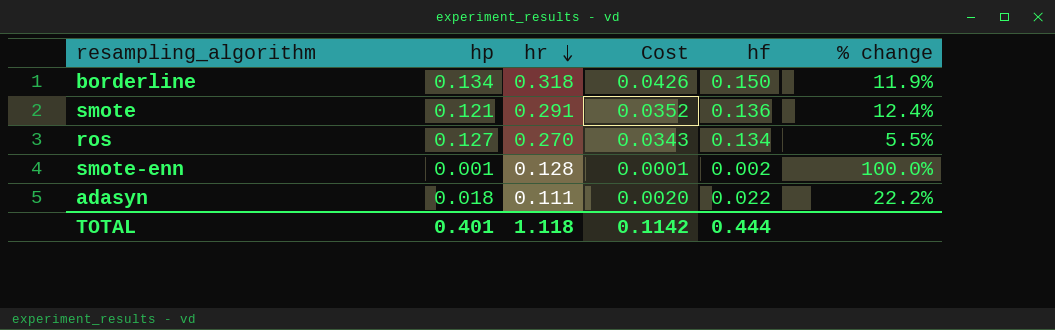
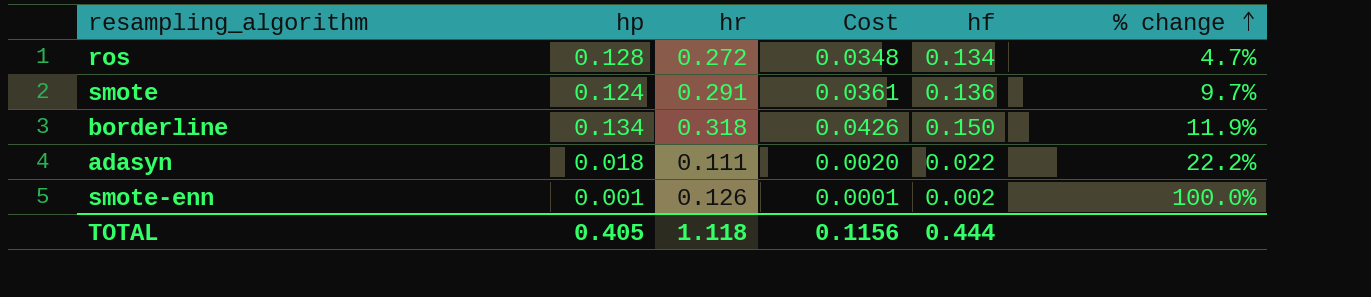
row order: hr descending -> % change ascending
ros | hp: 0.127 -> 0.128
ros | hr: 0.270 -> 0.272
ros | Cost: 0.0343 -> 0.0348
ros | % change: 5.5% -> 4.7%
smote | hp: 0.121 -> 0.124
smote | Cost: 0.0352 -> 0.0361
smote | % change: 12.4% -> 9.7%
smote-enn | hr: 0.128 -> 0.126
TOTAL | hp: 0.401 -> 0.405
TOTAL | Cost: 0.1142 -> 0.1156

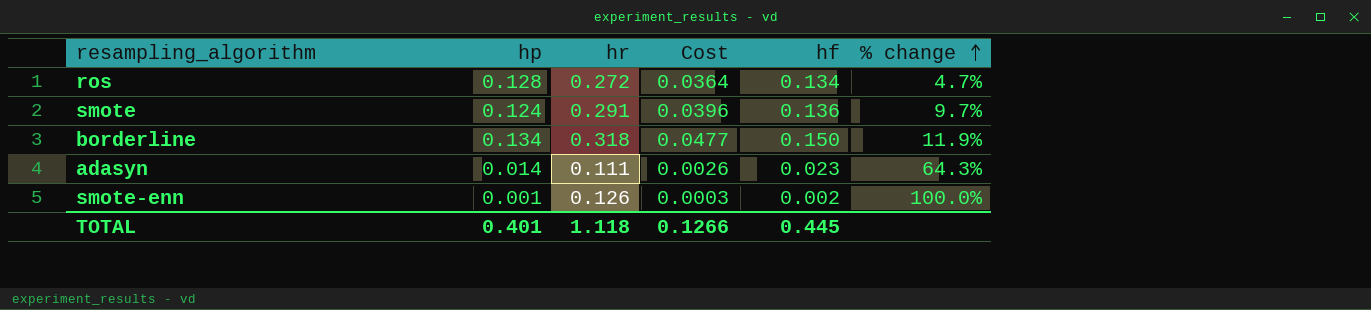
column Cost | formula: [hp] * [hr] -> [hr] * [hf]
adasyn | hp: 0.018 -> 0.014
adasyn | hf: 0.022 -> 0.023
adasyn | % change: 22.2% -> 64.3%
TOTAL | hp: 0.405 -> 0.401
TOTAL | Cost: 0.1156 -> 0.1266
TOTAL | hf: 0.444 -> 0.445

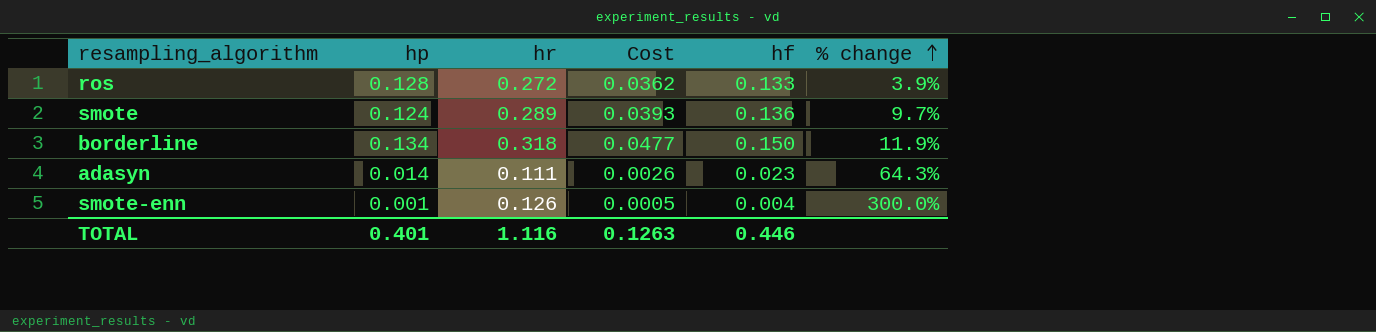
ros | Cost: 0.0364 -> 0.0362
ros | hf: 0.134 -> 0.133
ros | % change: 4.7% -> 3.9%
smote | hr: 0.291 -> 0.289
smote | Cost: 0.0396 -> 0.0393
smote-enn | Cost: 0.0003 -> 0.0005
smote-enn | hf: 0.002 -> 0.004
smote-enn | % change: 100.0% -> 300.0%
TOTAL | hr: 1.118 -> 1.116
TOTAL | Cost: 0.1266 -> 0.1263
TOTAL | hf: 0.445 -> 0.446

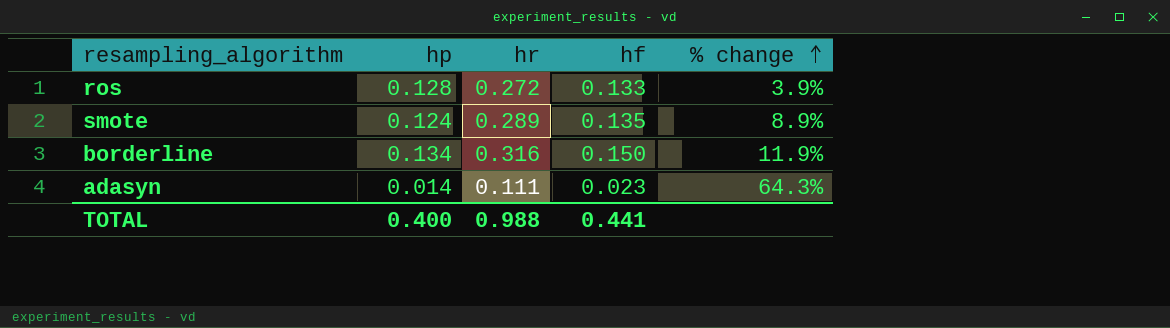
column Cost | formula: [hr] * [hf] -> none
row smote-enn: 0.001 | 0.126 | 0.0005 | 0.004 | 300.0% -> none
smote | hf: 0.136 -> 0.135
smote | % change: 9.7% -> 8.9%
borderline | hr: 0.318 -> 0.316
TOTAL | hp: 0.401 -> 0.400
TOTAL | hr: 1.116 -> 0.988
TOTAL | hf: 0.446 -> 0.441

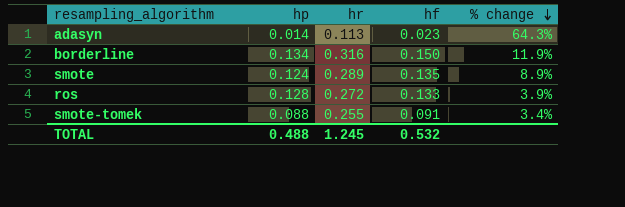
row order: % change ascending -> % change descending
adasyn | hr: 0.111 -> 0.113
row smote-tomek: none -> 0.088 | 0.255 | 0.091 | 3.4%
TOTAL | hp: 0.400 -> 0.488
TOTAL | hr: 0.988 -> 1.245
TOTAL | hf: 0.441 -> 0.532

